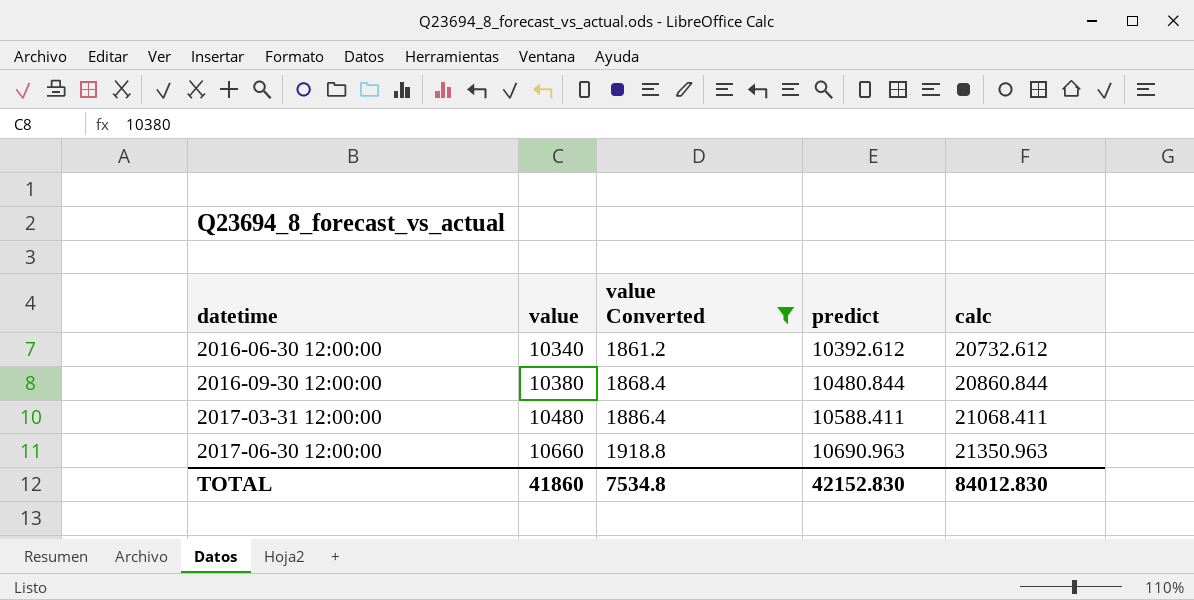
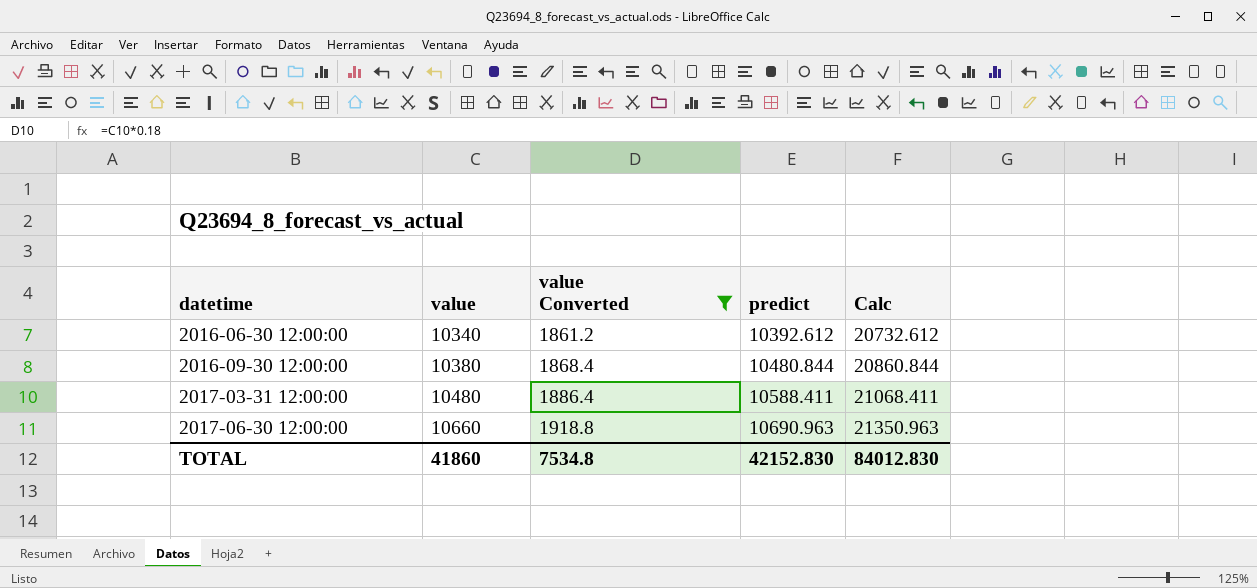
column name: calc -> Calc

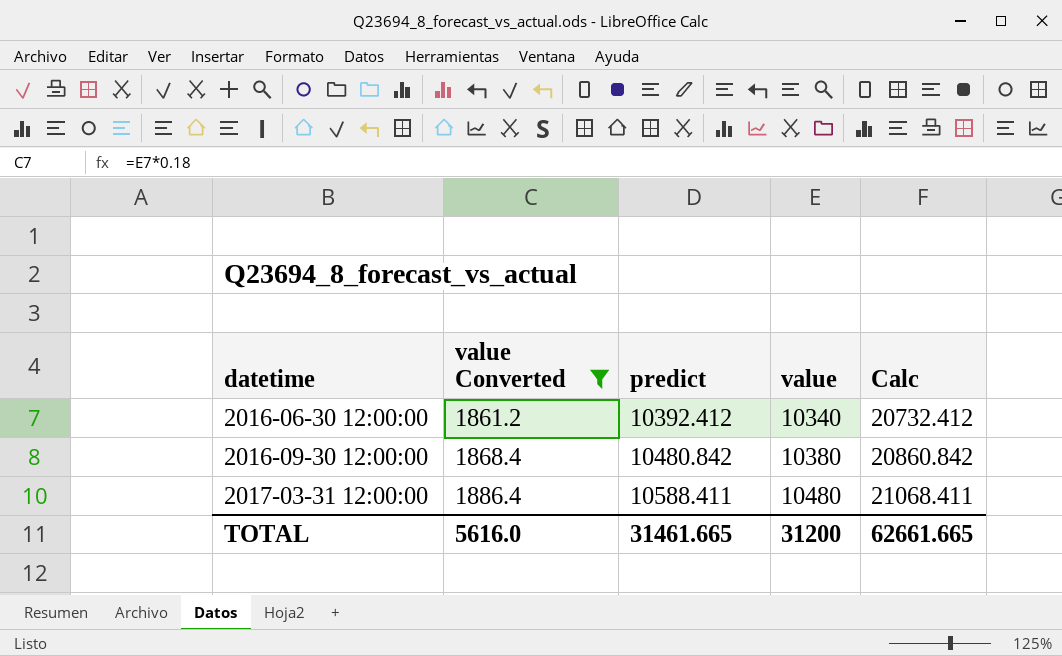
column value | position: 2 -> 4
row 2017-06-30 12:00:00: 10660 | 1918.8 | 10690.963 | 21350.963 -> none
2016-06-30 12:00:00 | predict: 10392.612 -> 10392.412
2016-06-30 12:00:00 | Calc: 20732.612 -> 20732.412
2016-09-30 12:00:00 | predict: 10480.844 -> 10480.842
2016-09-30 12:00:00 | Calc: 20860.844 -> 20860.842
TOTAL | value Converted: 7534.8 -> 5616.0
TOTAL | predict: 42152.830 -> 31461.665
TOTAL | value: 41860 -> 31200
TOTAL | Calc: 84012.830 -> 62661.665

